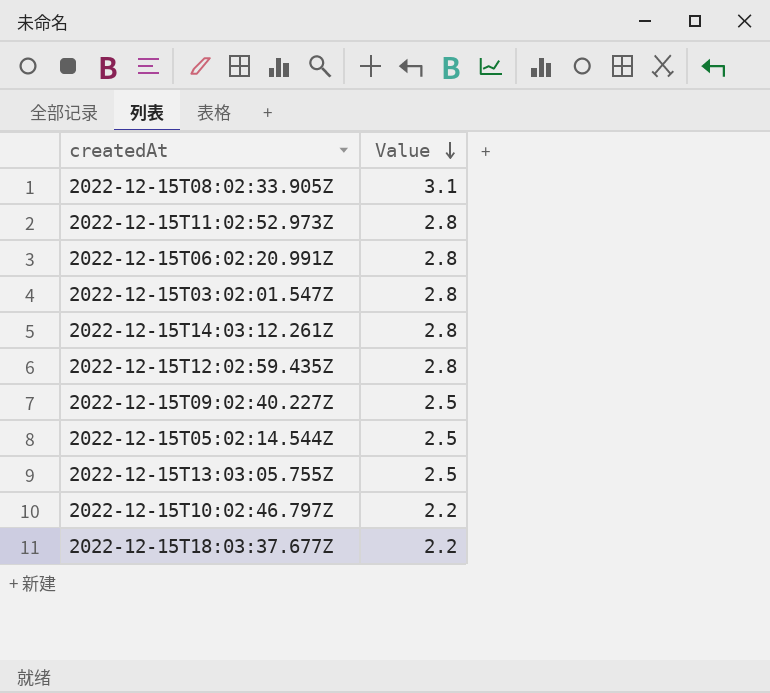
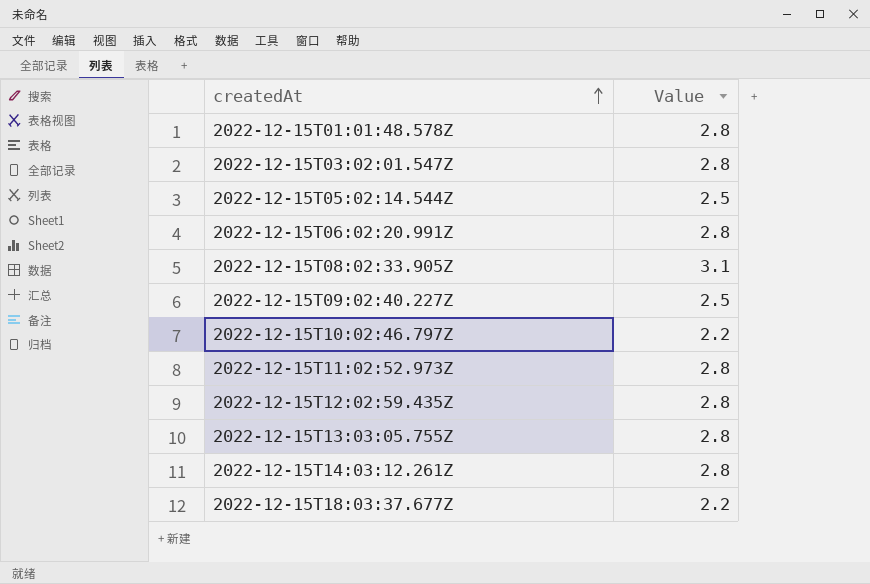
row order: Value descending -> createdAt ascending
row 2022-12-15T01:01:48.578Z: none -> 2.8
2022-12-15T13:03:05.755Z | Value: 2.5 -> 2.8

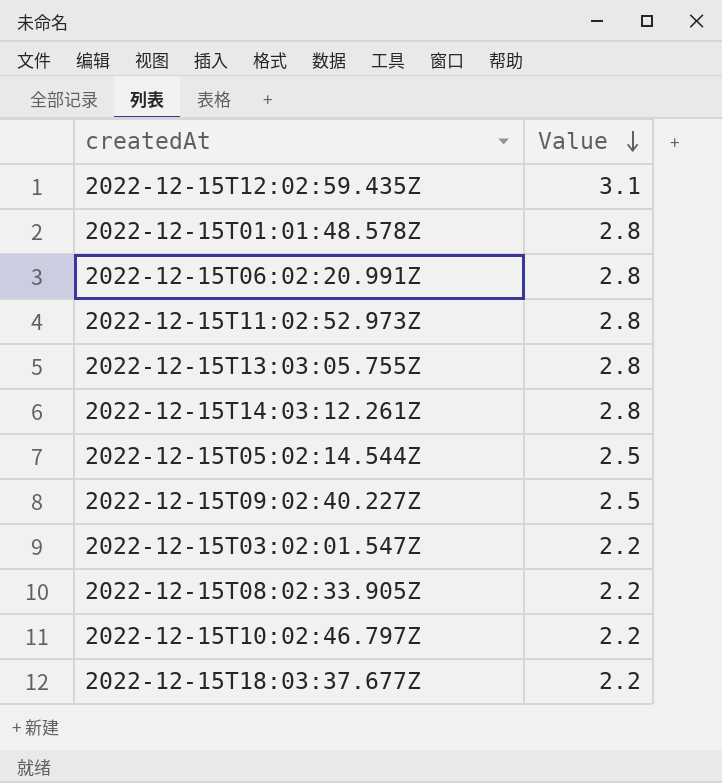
row order: createdAt ascending -> Value descending
2022-12-15T12:02:59.435Z | Value: 2.8 -> 3.1
2022-12-15T03:02:01.547Z | Value: 2.8 -> 2.2
2022-12-15T08:02:33.905Z | Value: 3.1 -> 2.2

